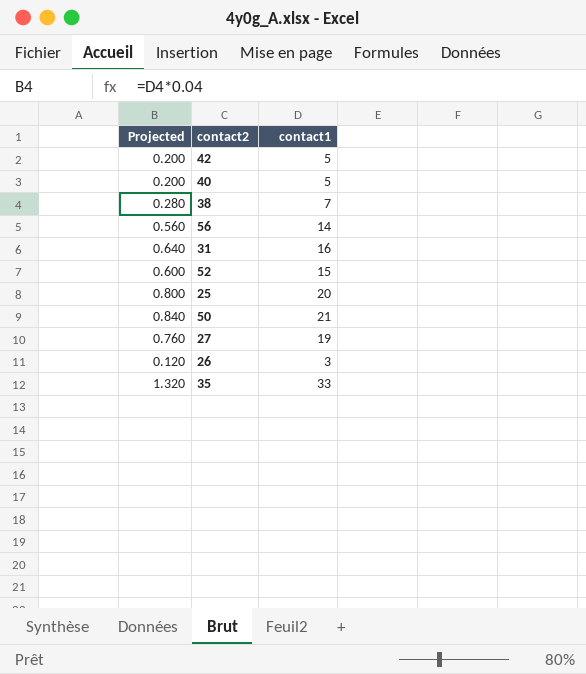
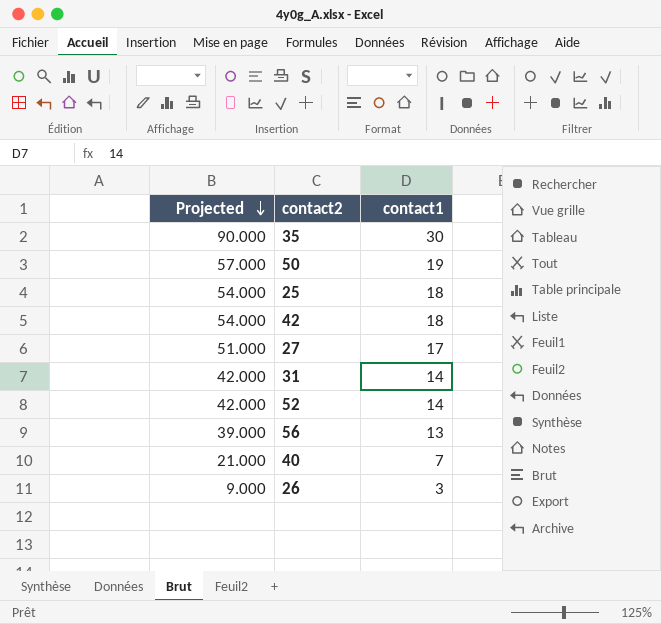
row order: none -> Projected descending
column Projected | formula: [contact1] * 0.04 -> [contact1] * 3
row 38: 0.280 | 7 -> none
35 | contact1: 33 -> 30
50 | contact1: 21 -> 19
25 | contact1: 20 -> 18
42 | contact1: 5 -> 18
27 | contact1: 19 -> 17
31 | contact1: 16 -> 14
52 | contact1: 15 -> 14
56 | contact1: 14 -> 13
40 | contact1: 5 -> 7

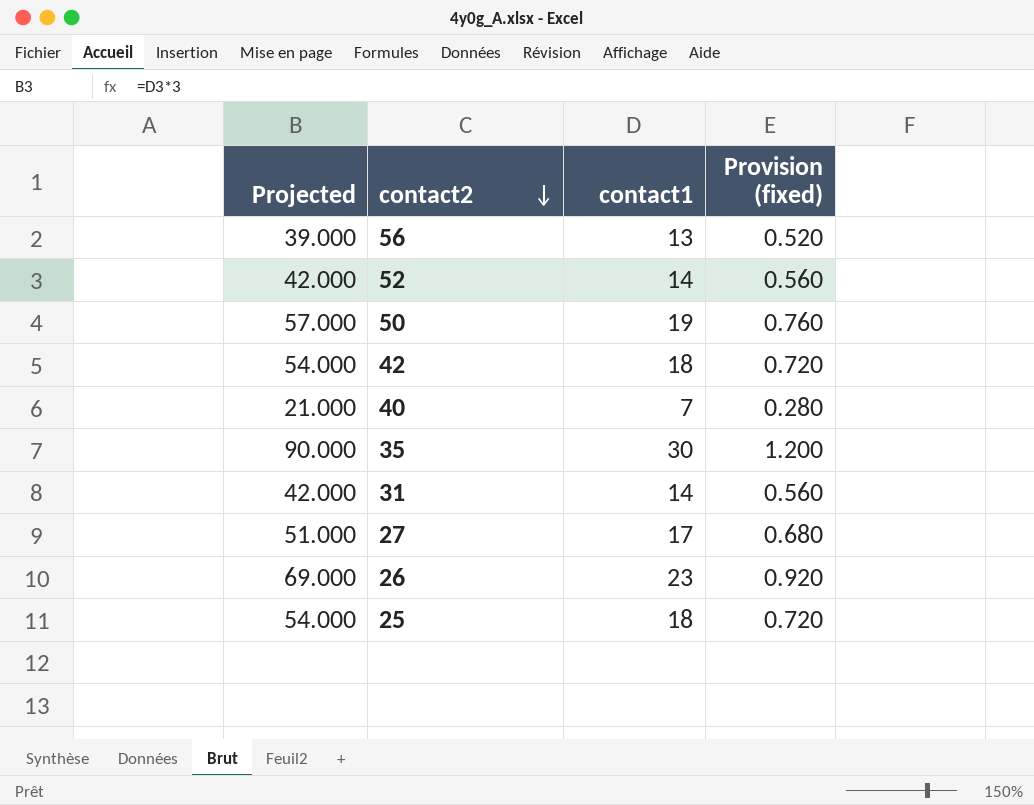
row order: Projected descending -> contact2 descending
column Provision (fixed) | formula: none -> [contact1] * 0.04
26 | Projected: 9.000 -> 69.000
26 | contact1: 3 -> 23

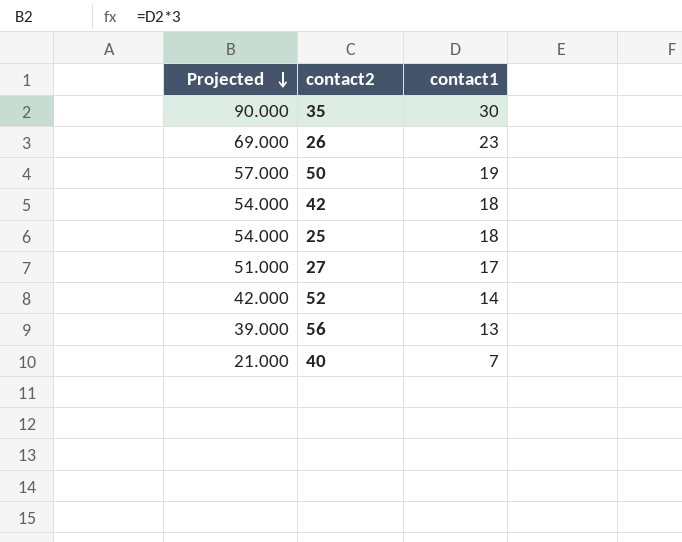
row order: contact2 descending -> Projected descending
column Provision (fixed) | formula: [contact1] * 0.04 -> none
row 31: 42.000 | 14 | 0.560 -> none

